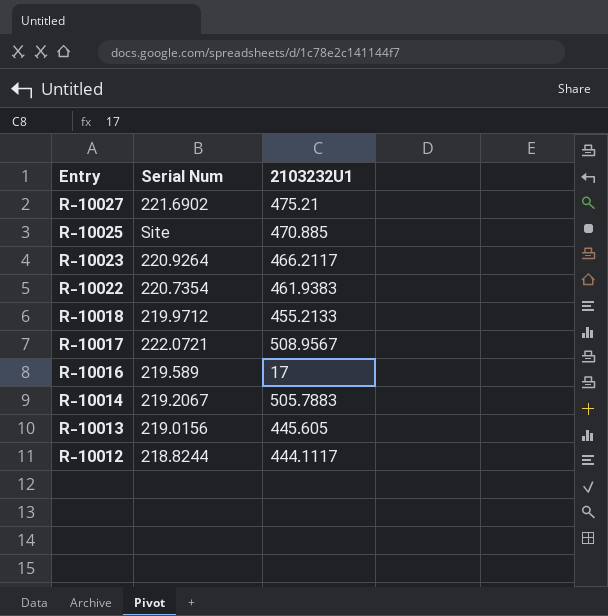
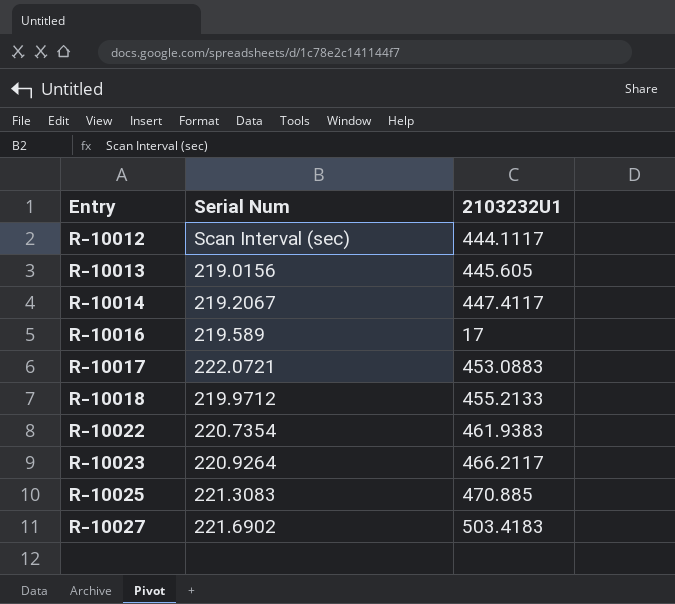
row order: Entry descending -> Entry ascending
R-10012 | Serial Num: 218.8244 -> Scan Interval (sec)
R-10014 | 2103232U1: 505.7883 -> 447.4117
R-10017 | 2103232U1: 508.9567 -> 453.0883
R-10025 | Serial Num: Site -> 221.3083
R-10027 | 2103232U1: 475.21 -> 503.4183

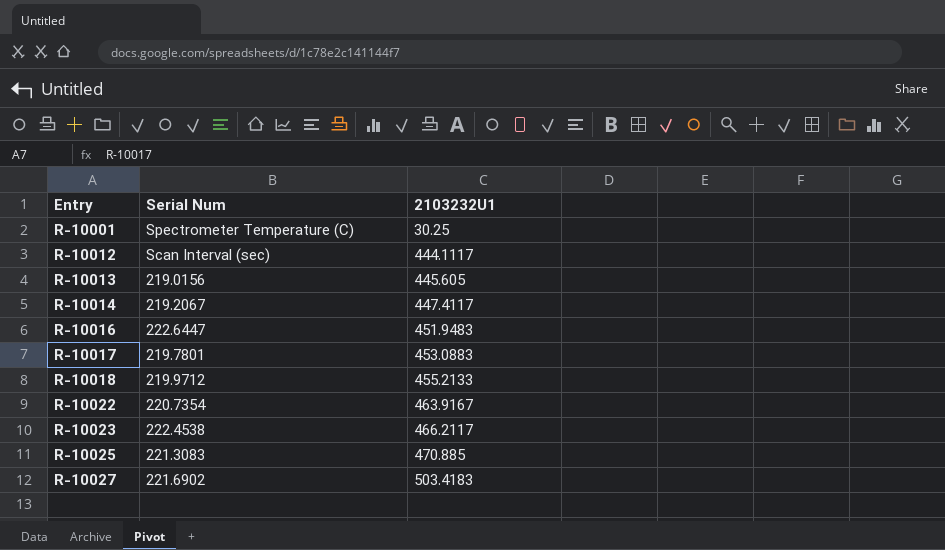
row R-10001: none -> Spectrometer Temperature (C) | 30.25
R-10016 | Serial Num: 219.589 -> 222.6447
R-10016 | 2103232U1: 17 -> 451.9483
R-10017 | Serial Num: 222.0721 -> 219.7801
R-10022 | 2103232U1: 461.9383 -> 463.9167
R-10023 | Serial Num: 220.9264 -> 222.4538

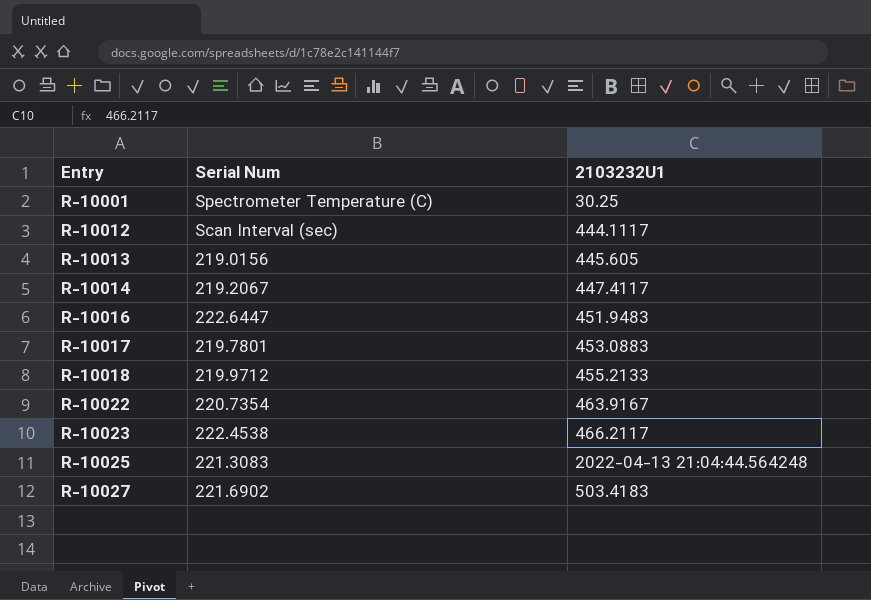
R-10025 | 2103232U1: 470.885 -> 2022-04-13 21:04:44.564248

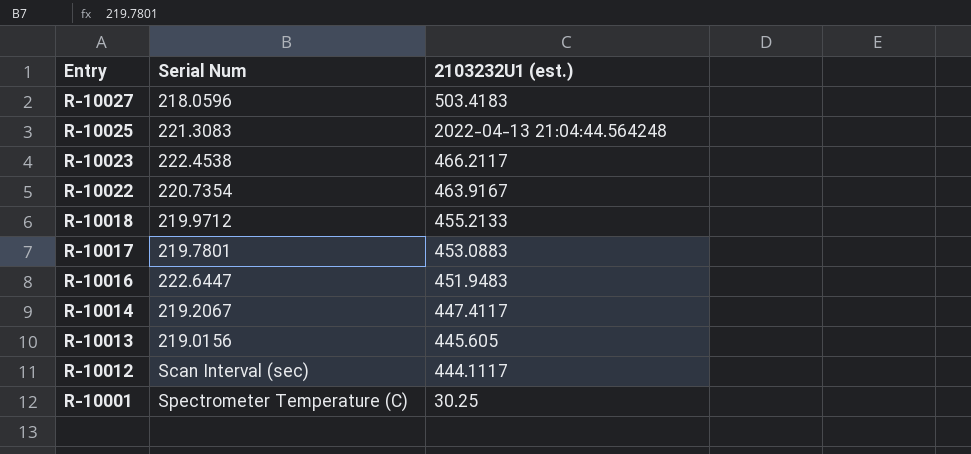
row order: Entry ascending -> Entry descending
column name: 2103232U1 -> 2103232U1 (est.)
R-10027 | Serial Num: 221.6902 -> 218.0596

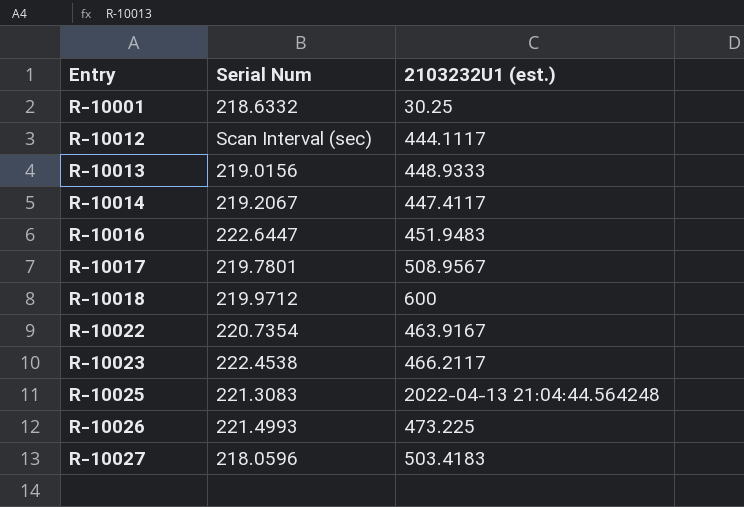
row order: Entry descending -> Entry ascending
R-10001 | Serial Num: Spectrometer Temperature (C) -> 218.6332
R-10013 | 2103232U1 (est.): 445.605 -> 448.9333
R-10017 | 2103232U1 (est.): 453.0883 -> 508.9567
R-10018 | 2103232U1 (est.): 455.2133 -> 600
row R-10026: none -> 221.4993 | 473.225

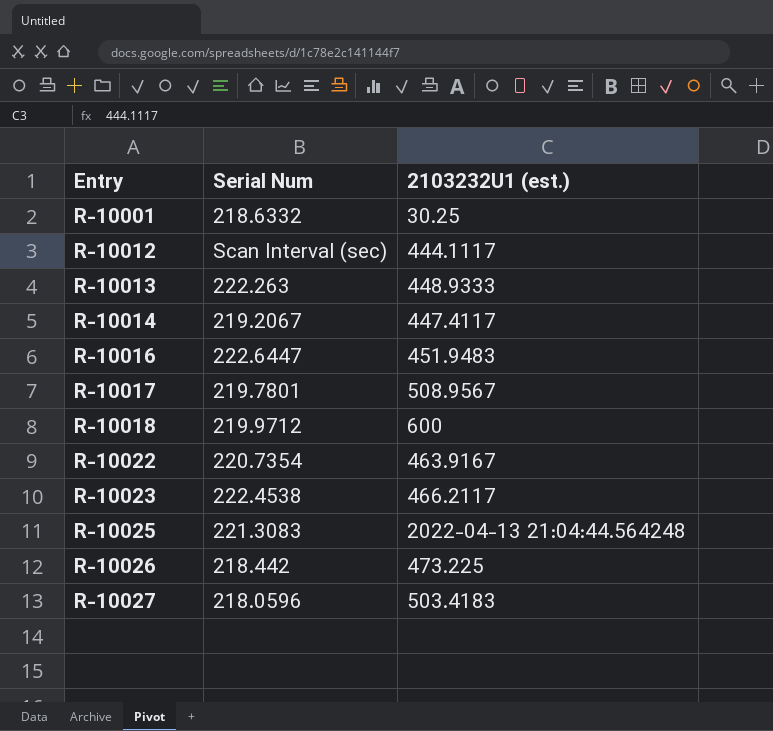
R-10013 | Serial Num: 219.0156 -> 222.263
R-10026 | Serial Num: 221.4993 -> 218.442

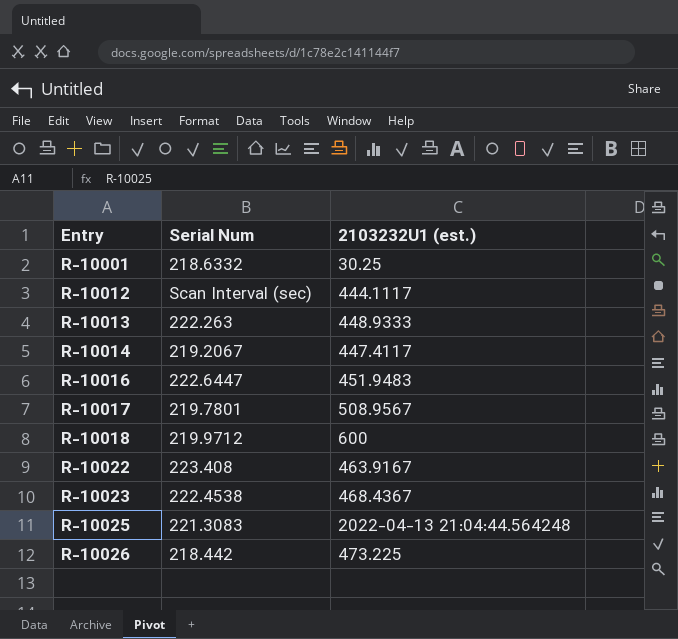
row R-10027: 218.0596 | 503.4183 -> none
R-10022 | Serial Num: 220.7354 -> 223.408
R-10023 | 2103232U1 (est.): 466.2117 -> 468.4367

